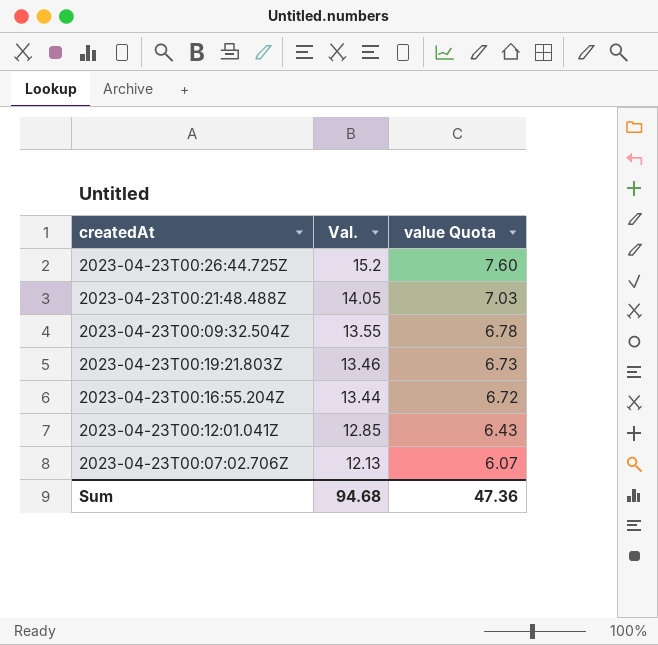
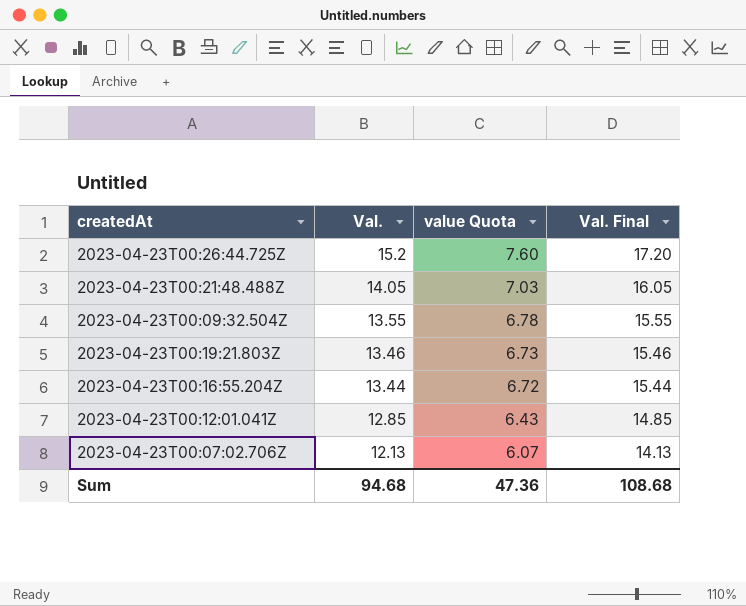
column Val. Final | formula: none -> [Val.] + 2

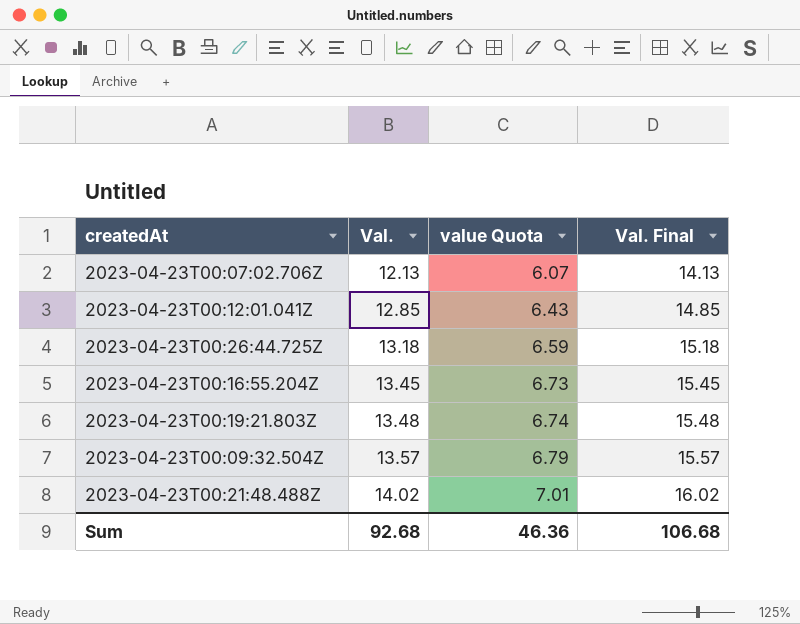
row order: Val. descending -> Val. ascending
2023-04-23T00:26:44.725Z | Val.: 15.2 -> 13.18
2023-04-23T00:26:44.725Z | value Quota: 7.60 -> 6.59
2023-04-23T00:26:44.725Z | Val. Final: 17.20 -> 15.18
2023-04-23T00:16:55.204Z | Val.: 13.44 -> 13.45
2023-04-23T00:16:55.204Z | value Quota: 6.72 -> 6.73
2023-04-23T00:16:55.204Z | Val. Final: 15.44 -> 15.45
2023-04-23T00:19:21.803Z | Val.: 13.46 -> 13.48
2023-04-23T00:19:21.803Z | value Quota: 6.73 -> 6.74
2023-04-23T00:19:21.803Z | Val. Final: 15.46 -> 15.48
2023-04-23T00:09:32.504Z | Val.: 13.55 -> 13.57
2023-04-23T00:09:32.504Z | value Quota: 6.78 -> 6.79
2023-04-23T00:09:32.504Z | Val. Final: 15.55 -> 15.57
2023-04-23T00:21:48.488Z | Val.: 14.05 -> 14.02
2023-04-23T00:21:48.488Z | value Quota: 7.03 -> 7.01
2023-04-23T00:21:48.488Z | Val. Final: 16.05 -> 16.02
Sum | Val.: 94.68 -> 92.68
Sum | value Quota: 47.36 -> 46.36
Sum | Val. Final: 108.68 -> 106.68

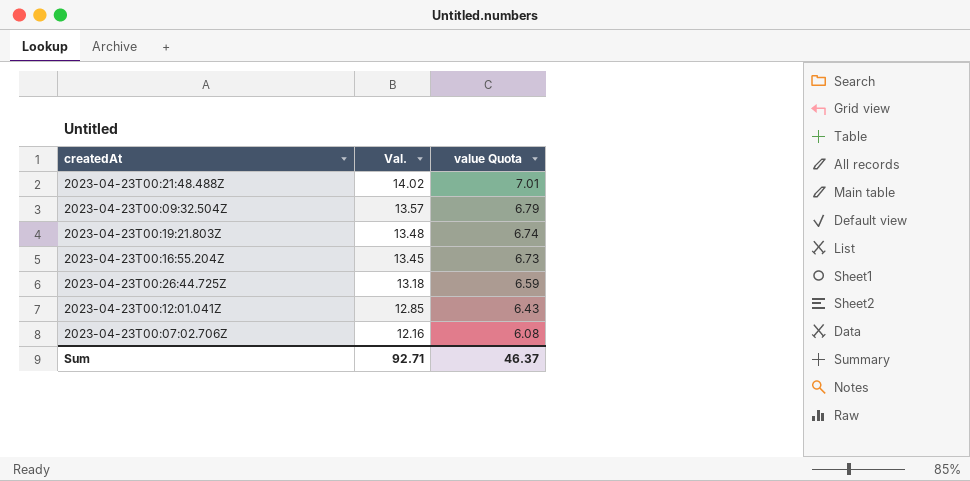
row order: Val. ascending -> Val. descending
column Val. Final | formula: [Val.] + 2 -> none
2023-04-23T00:07:02.706Z | Val.: 12.13 -> 12.16
2023-04-23T00:07:02.706Z | value Quota: 6.07 -> 6.08
Sum | Val.: 92.68 -> 92.71
Sum | value Quota: 46.36 -> 46.37

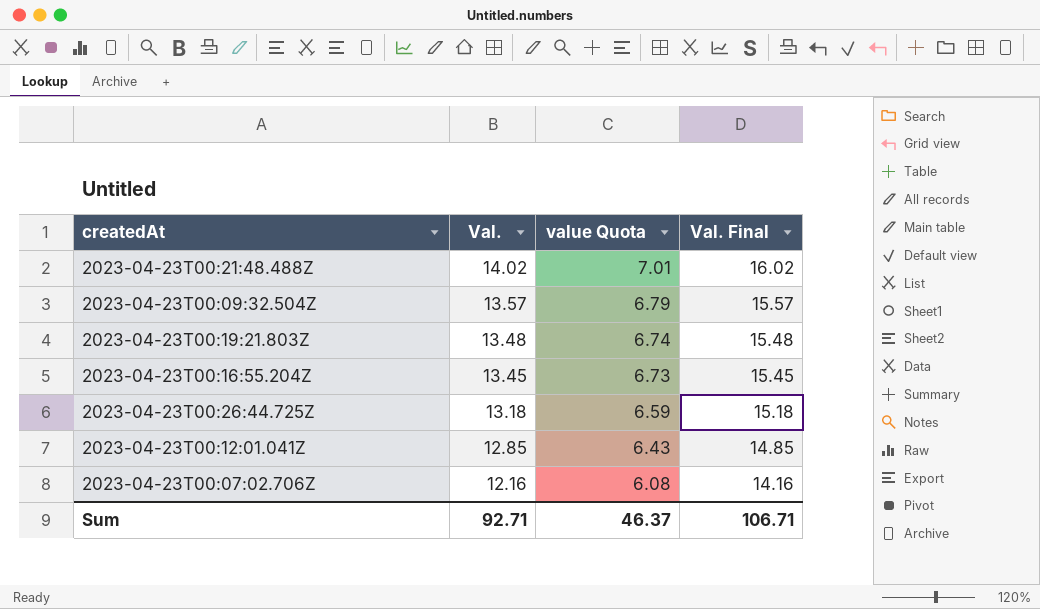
column Val. Final | formula: none -> [Val.] + 2

